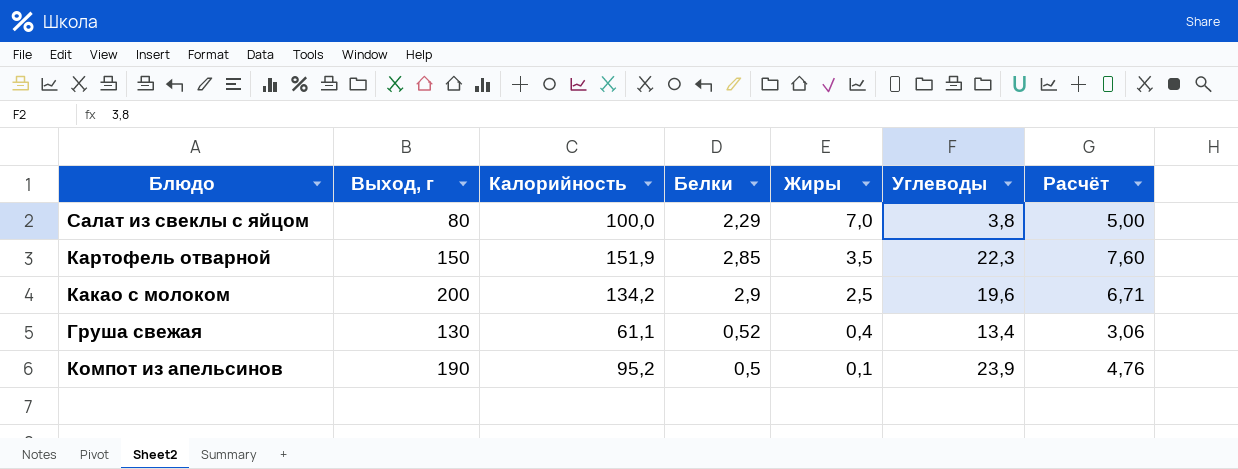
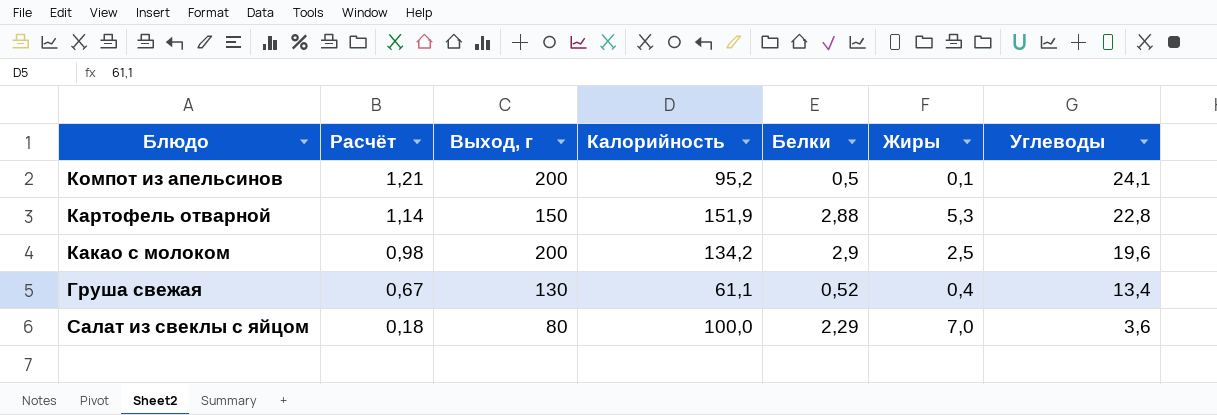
row order: Жиры descending -> Расчёт descending
column Расчёт | formula: [Калорийность] * 0,05 -> [Углеводы] * 0,05
column Расчёт | position: 7 -> 2
Компот из апельсинов | Выход, г: 190 -> 200
Компот из апельсинов | Углеводы: 23,9 -> 24,1
Картофель отварной | Белки: 2,85 -> 2,88
Картофель отварной | Жиры: 3,5 -> 5,3
Картофель отварной | Углеводы: 22,3 -> 22,8
Салат из свеклы с яйцом | Углеводы: 3,8 -> 3,6

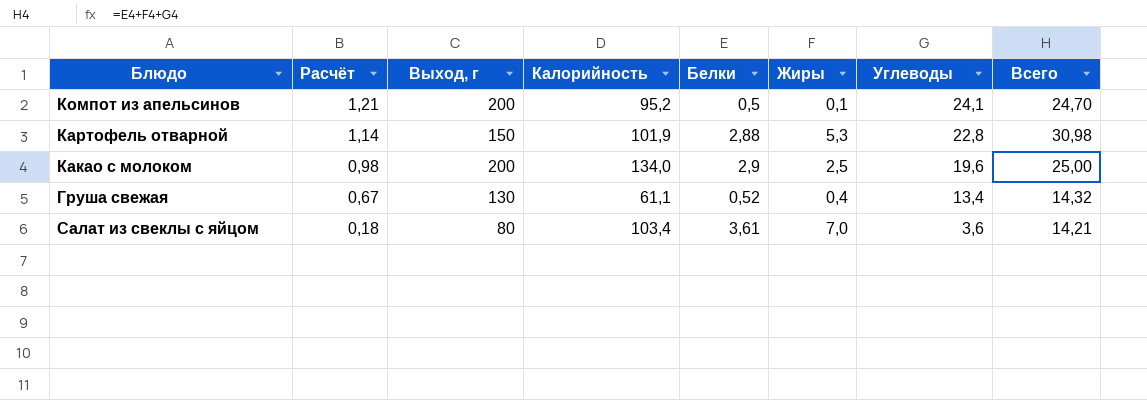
column Всего | formula: none -> [Белки] + [Жиры] + [Углеводы]
Картофель отварной | Калорийность: 151,9 -> 101,9
Какао с молоком | Калорийность: 134,2 -> 134,0
Салат из свеклы с яйцом | Калорийность: 100,0 -> 103,4
Салат из свеклы с яйцом | Белки: 2,29 -> 3,61

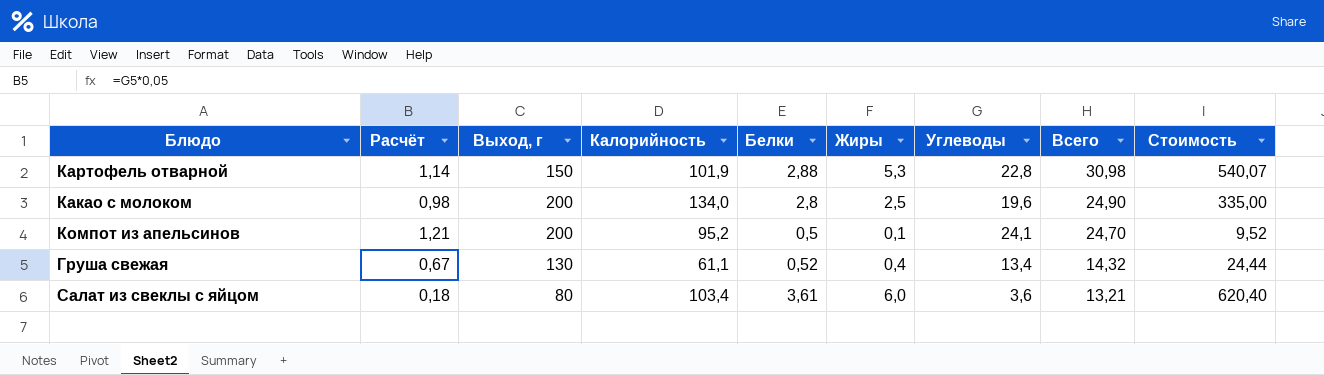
row order: Расчёт descending -> Всего descending
column Стоимость | formula: none -> [Калорийность] * [Жиры]
Какао с молоком | Белки: 2,9 -> 2,8
Какао с молоком | Всего: 25,00 -> 24,90
Салат из свеклы с яйцом | Жиры: 7,0 -> 6,0
Салат из свеклы с яйцом | Всего: 14,21 -> 13,21

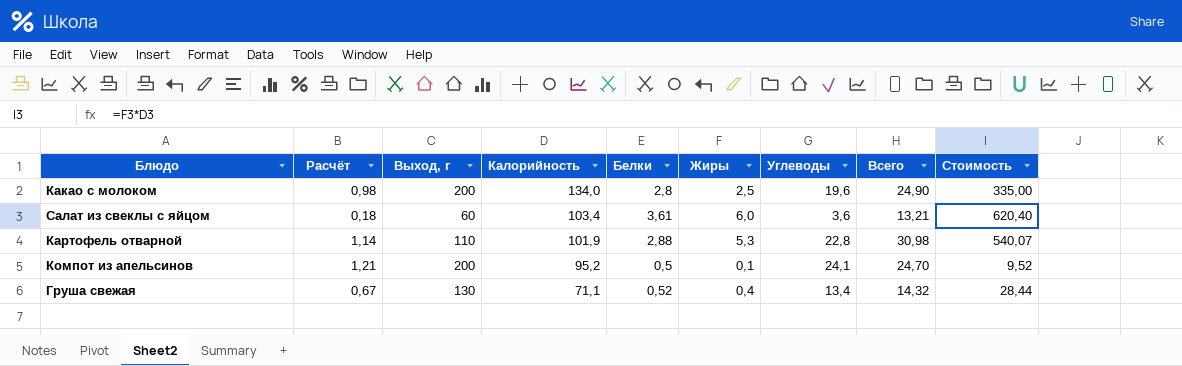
row order: Всего descending -> Калорийность descending
Салат из свеклы с яйцом | Выход, г: 80 -> 60
Картофель отварной | Выход, г: 150 -> 110
Груша свежая | Калорийность: 61,1 -> 71,1
Груша свежая | Стоимость: 24,44 -> 28,44

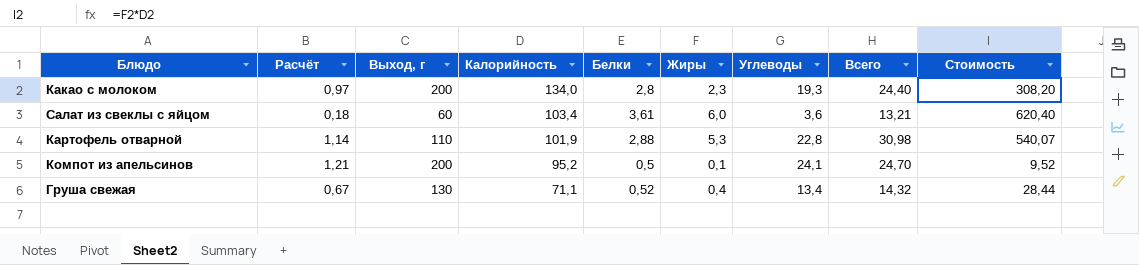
Какао с молоком | Расчёт: 0,98 -> 0,97
Какао с молоком | Жиры: 2,5 -> 2,3
Какао с молоком | Углеводы: 19,6 -> 19,3
Какао с молоком | Всего: 24,90 -> 24,40
Какао с молоком | Стоимость: 335,00 -> 308,20

